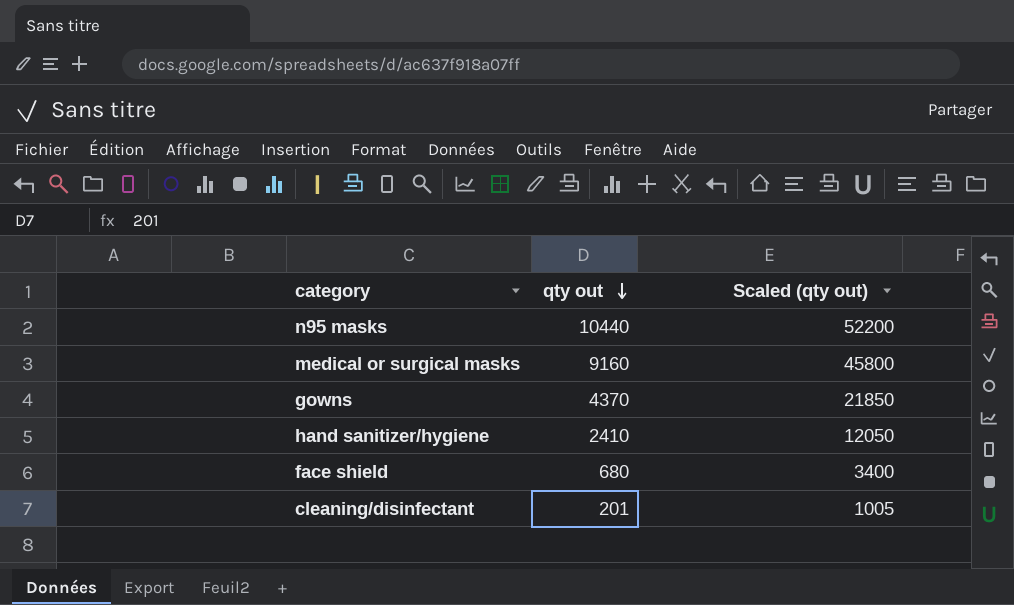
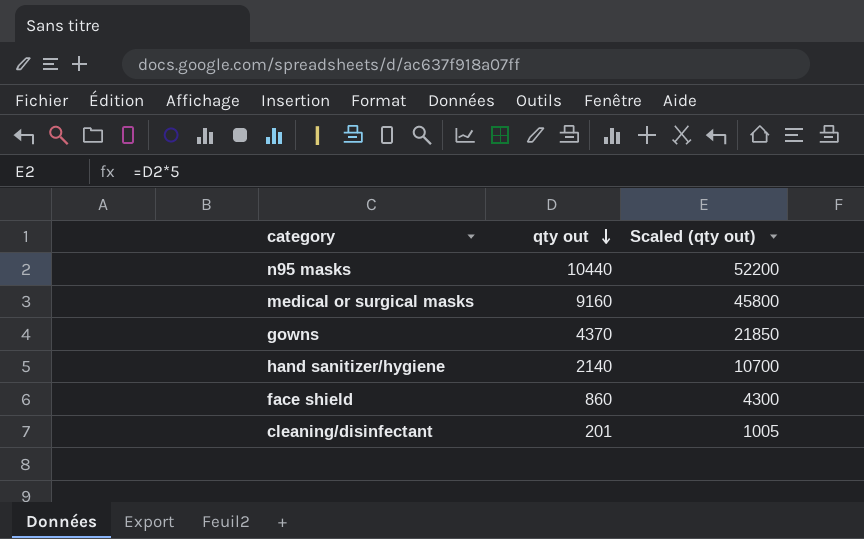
hand sanitizer/hygiene | qty out: 2410 -> 2140
hand sanitizer/hygiene | Scaled (qty out): 12050 -> 10700
face shield | qty out: 680 -> 860
face shield | Scaled (qty out): 3400 -> 4300

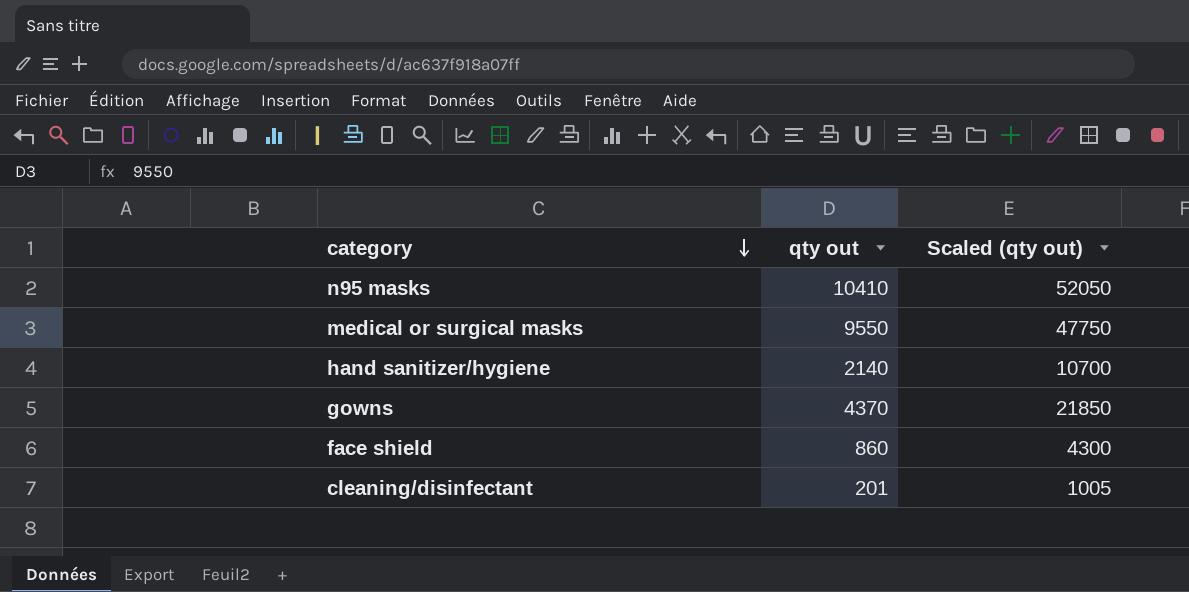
row order: qty out descending -> category descending
n95 masks | qty out: 10440 -> 10410
n95 masks | Scaled (qty out): 52200 -> 52050
medical or surgical masks | qty out: 9160 -> 9550
medical or surgical masks | Scaled (qty out): 45800 -> 47750

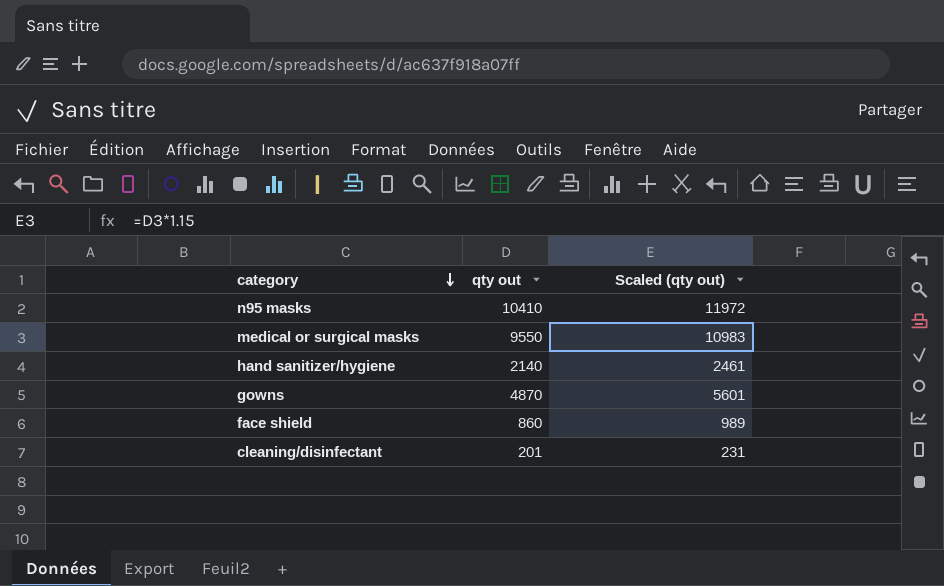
column Scaled (qty out) | formula: [qty out] * 5 -> [qty out] * 1.15
gowns | qty out: 4370 -> 4870

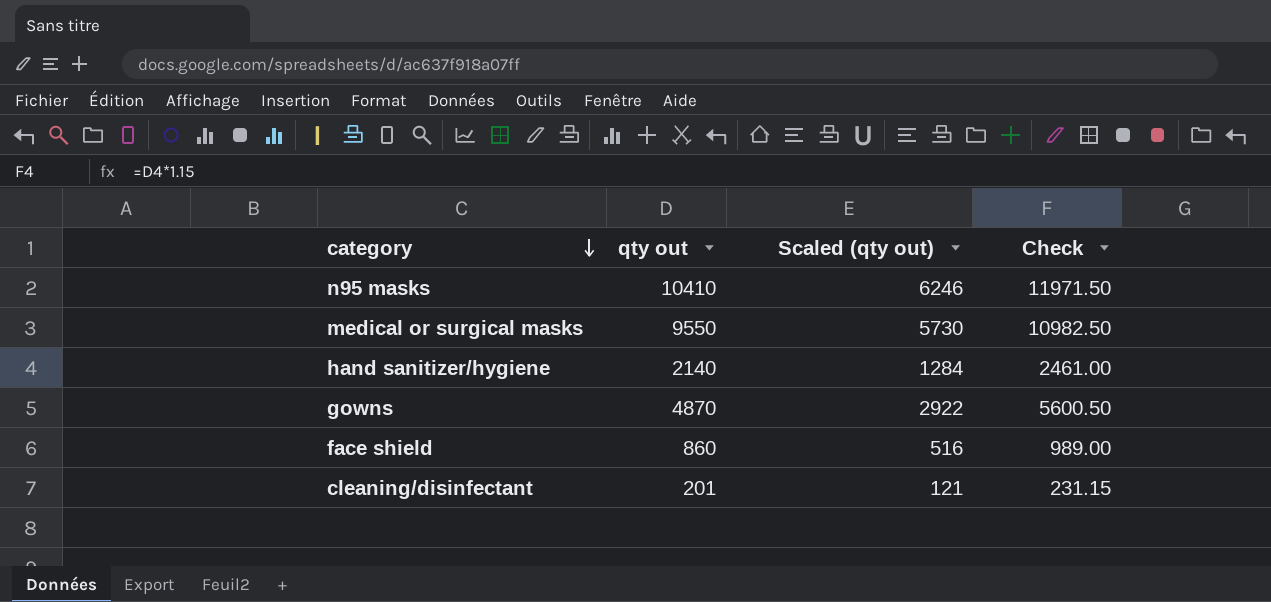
column Scaled (qty out) | formula: [qty out] * 1.15 -> [qty out] * 0.6
column Check | formula: none -> [qty out] * 1.15

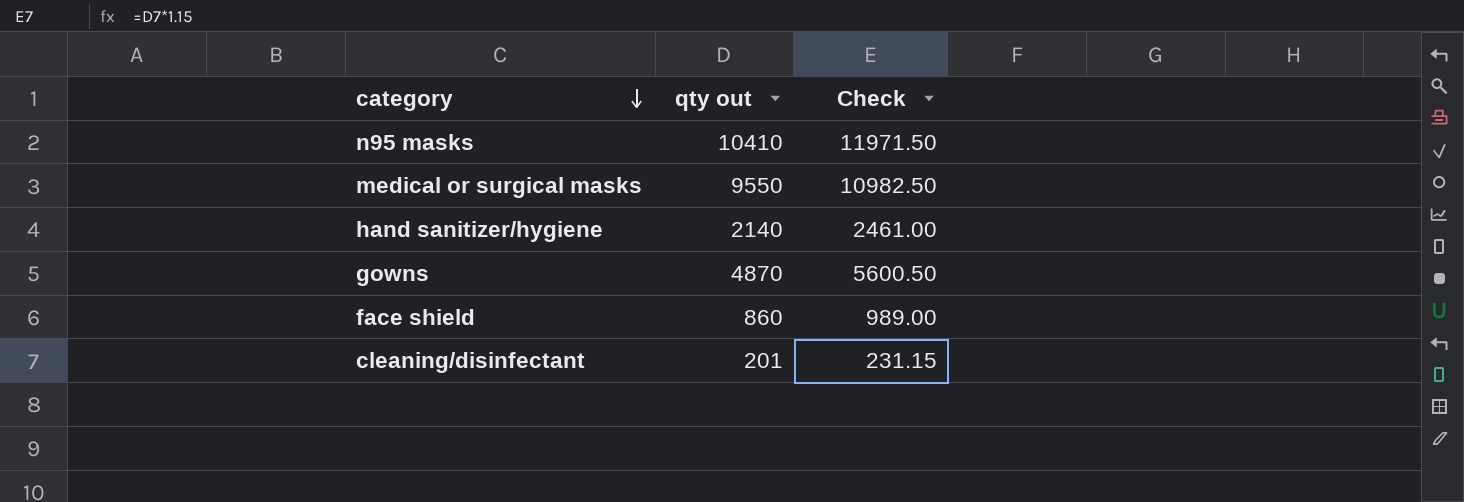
column Scaled (qty out) | formula: [qty out] * 0.6 -> none

